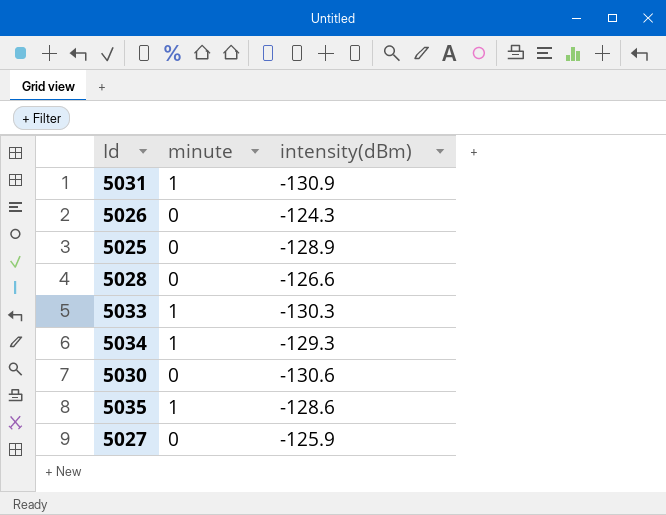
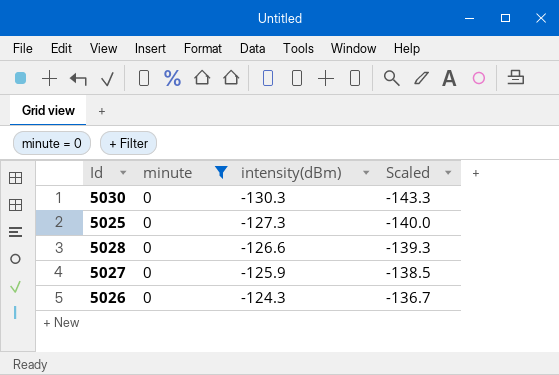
filter: none -> minute = 0
row order: none -> intensity(dBm) ascending
column Scaled | formula: none -> [intensity(dBm)] * 1.1
5030 | intensity(dBm): -130.6 -> -130.3
5025 | intensity(dBm): -128.9 -> -127.3

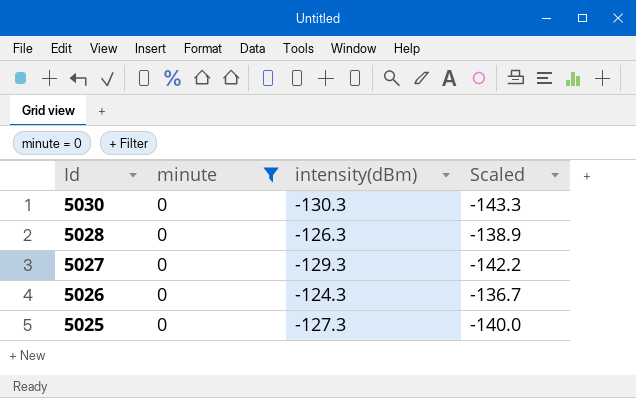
row order: intensity(dBm) ascending -> Id descending
5028 | intensity(dBm): -126.6 -> -126.3
5028 | Scaled: -139.3 -> -138.9
5027 | intensity(dBm): -125.9 -> -129.3
5027 | Scaled: -138.5 -> -142.2

